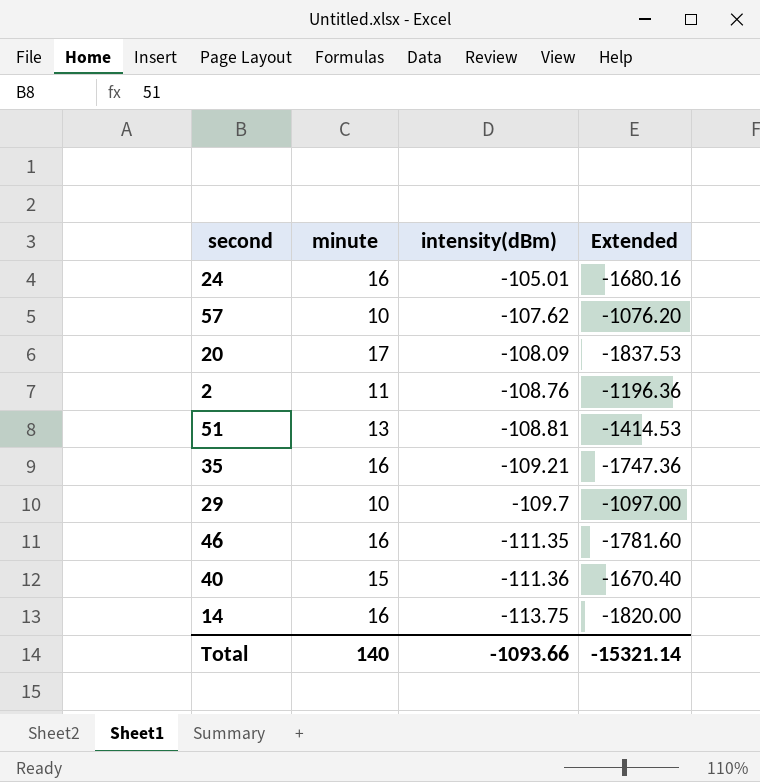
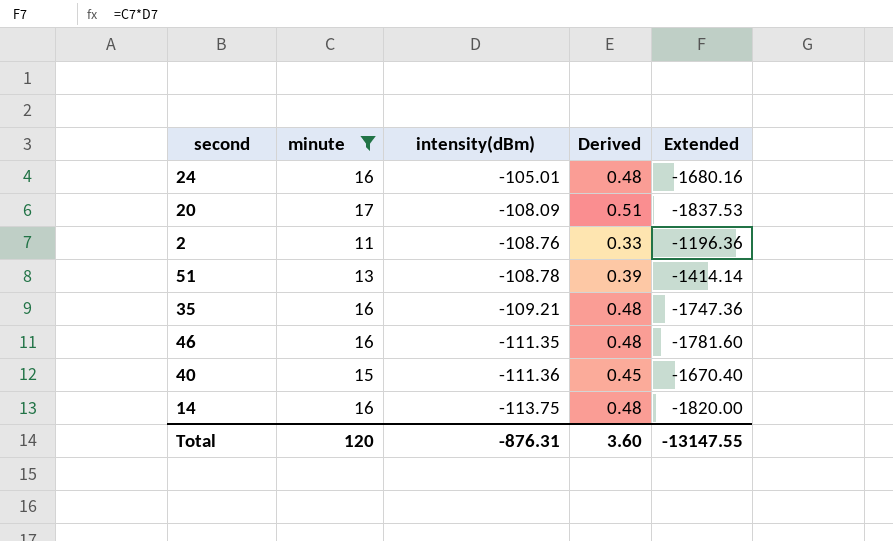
filter: none -> minute != 10
column Derived | formula: none -> [minute] * 0.03
51 | intensity(dBm): -108.81 -> -108.78
51 | Extended: -1414.53 -> -1414.14
Total | minute: 140 -> 120
Total | intensity(dBm): -1093.66 -> -876.31
Total | Extended: -15321.14 -> -13147.55

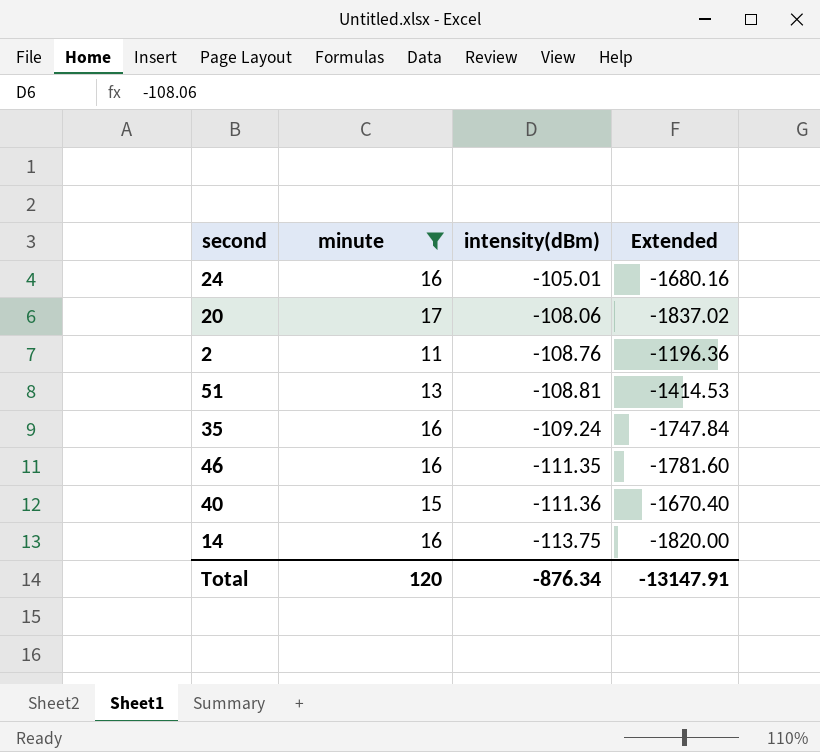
column Derived | formula: [minute] * 0.03 -> none
20 | intensity(dBm): -108.09 -> -108.06
20 | Extended: -1837.53 -> -1837.02
51 | intensity(dBm): -108.78 -> -108.81
51 | Extended: -1414.14 -> -1414.53
35 | intensity(dBm): -109.21 -> -109.24
35 | Extended: -1747.36 -> -1747.84
Total | intensity(dBm): -876.31 -> -876.34
Total | Extended: -13147.55 -> -13147.91

